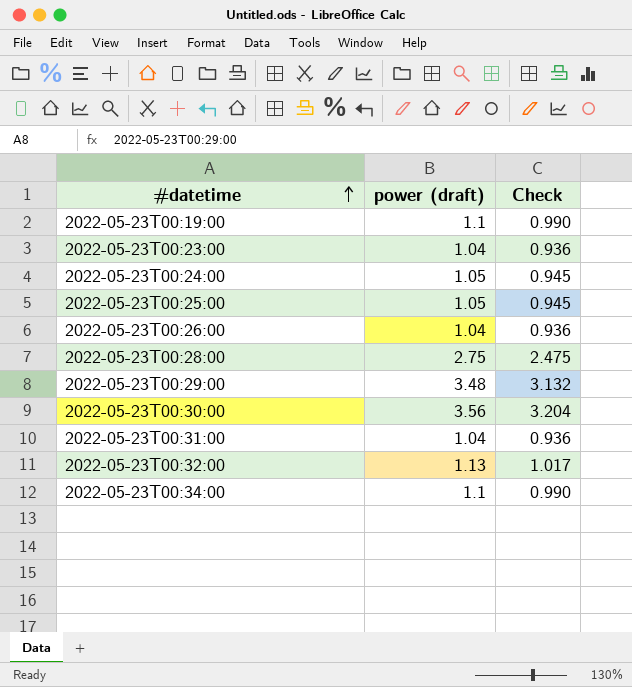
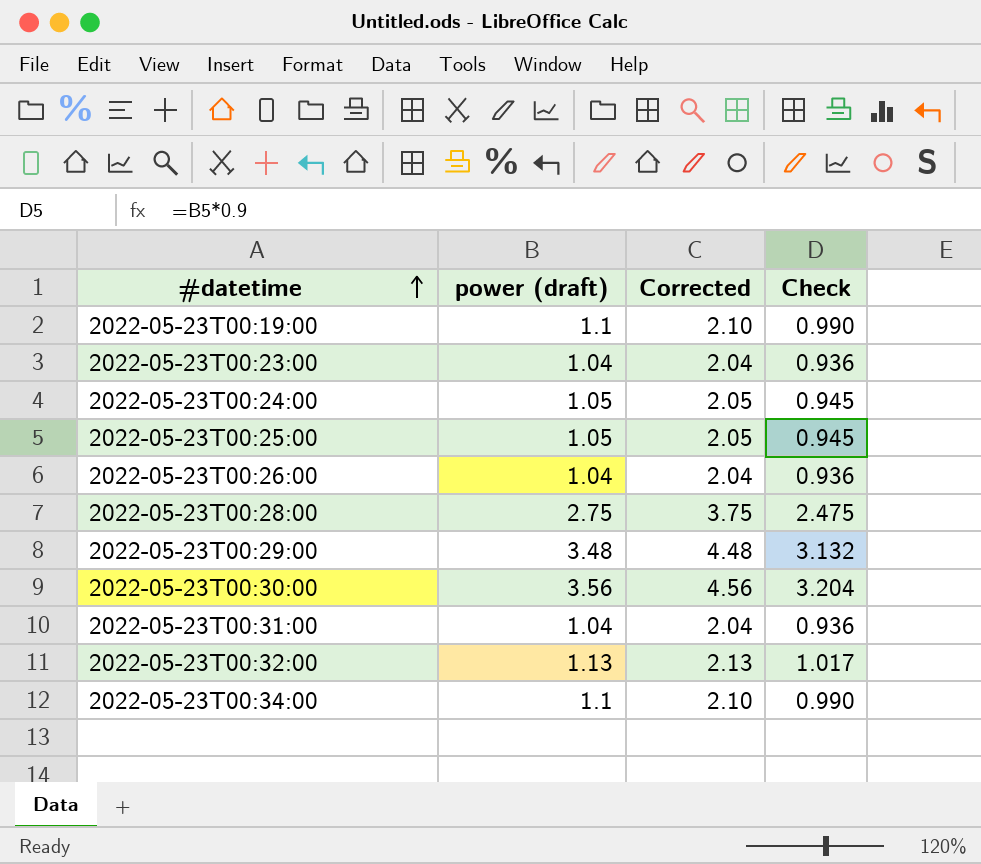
column Corrected | formula: none -> [power (draft)] + 1

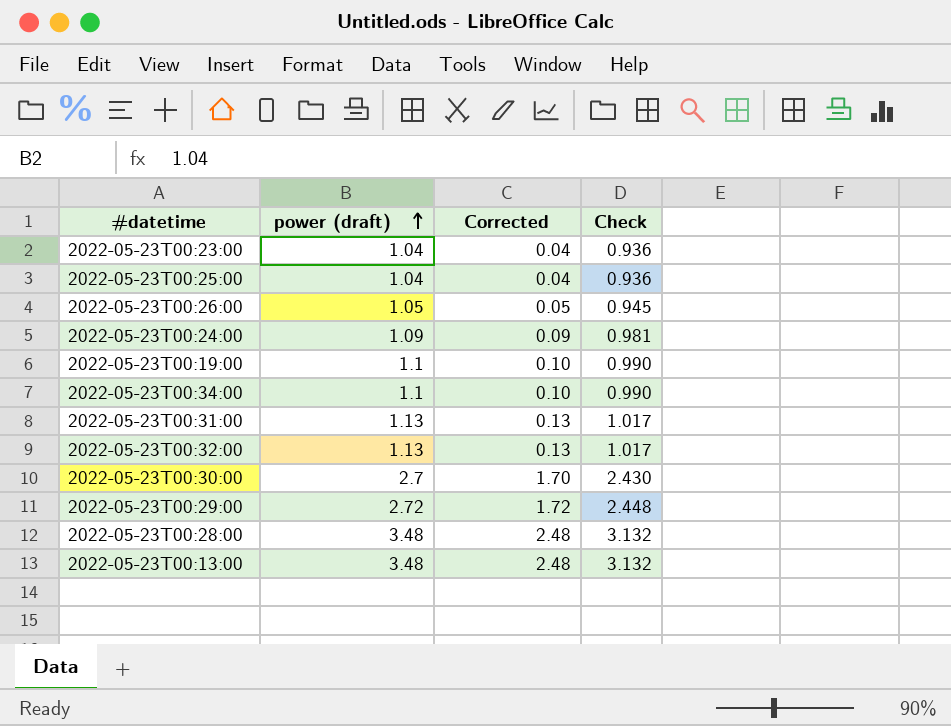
row order: #datetime ascending -> power (draft) ascending
column Corrected | formula: [power (draft)] + 1 -> [power (draft)] - 1
2022-05-23T00:25:00 | power (draft): 1.05 -> 1.04
2022-05-23T00:25:00 | Check: 0.945 -> 0.936
2022-05-23T00:26:00 | power (draft): 1.04 -> 1.05
2022-05-23T00:26:00 | Check: 0.936 -> 0.945
2022-05-23T00:24:00 | power (draft): 1.05 -> 1.09
2022-05-23T00:24:00 | Check: 0.945 -> 0.981
2022-05-23T00:31:00 | power (draft): 1.04 -> 1.13
2022-05-23T00:31:00 | Check: 0.936 -> 1.017
2022-05-23T00:30:00 | power (draft): 3.56 -> 2.7
2022-05-23T00:30:00 | Check: 3.204 -> 2.430
2022-05-23T00:29:00 | power (draft): 3.48 -> 2.72
2022-05-23T00:29:00 | Check: 3.132 -> 2.448
2022-05-23T00:28:00 | power (draft): 2.75 -> 3.48
2022-05-23T00:28:00 | Check: 2.475 -> 3.132
row 2022-05-23T00:13:00: none -> 3.48 | 2.48 | 3.132

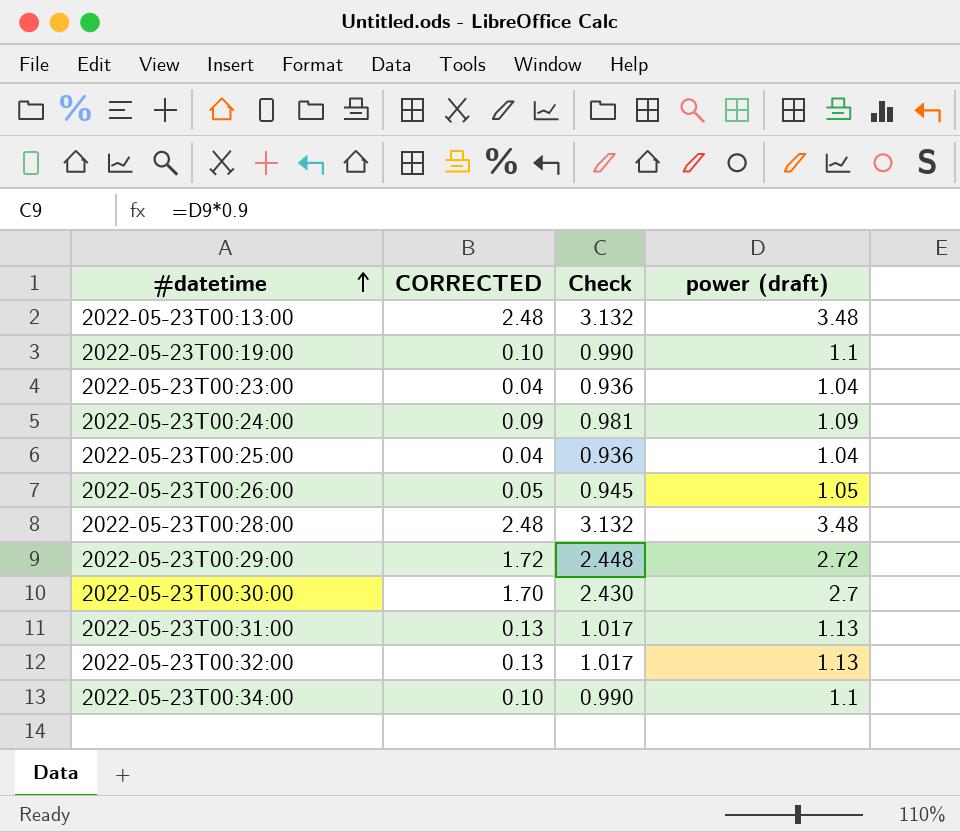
row order: power (draft) ascending -> #datetime ascending
column name: Corrected -> CORRECTED
column power (draft) | position: 2 -> 4

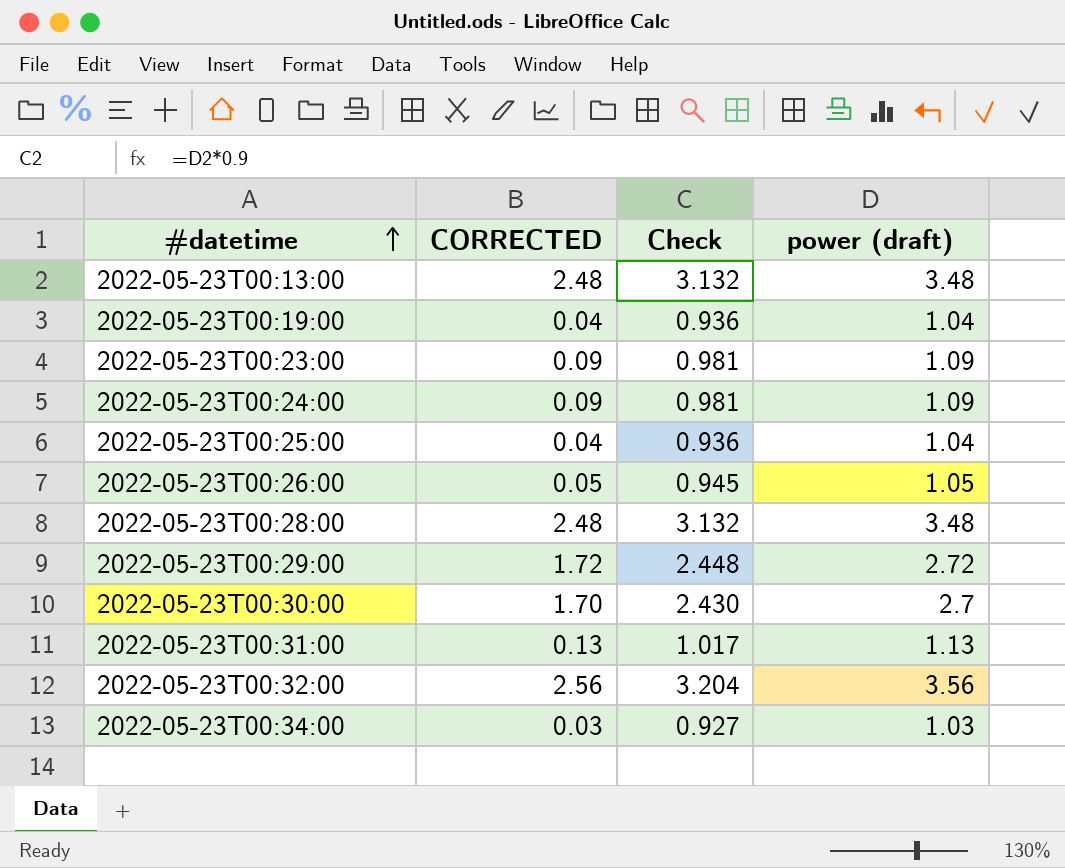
2022-05-23T00:19:00 | CORRECTED: 0.10 -> 0.04
2022-05-23T00:19:00 | Check: 0.990 -> 0.936
2022-05-23T00:19:00 | power (draft): 1.1 -> 1.04
2022-05-23T00:23:00 | CORRECTED: 0.04 -> 0.09
2022-05-23T00:23:00 | Check: 0.936 -> 0.981
2022-05-23T00:23:00 | power (draft): 1.04 -> 1.09
2022-05-23T00:32:00 | CORRECTED: 0.13 -> 2.56
2022-05-23T00:32:00 | Check: 1.017 -> 3.204
2022-05-23T00:32:00 | power (draft): 1.13 -> 3.56
2022-05-23T00:34:00 | CORRECTED: 0.10 -> 0.03
2022-05-23T00:34:00 | Check: 0.990 -> 0.927
2022-05-23T00:34:00 | power (draft): 1.1 -> 1.03

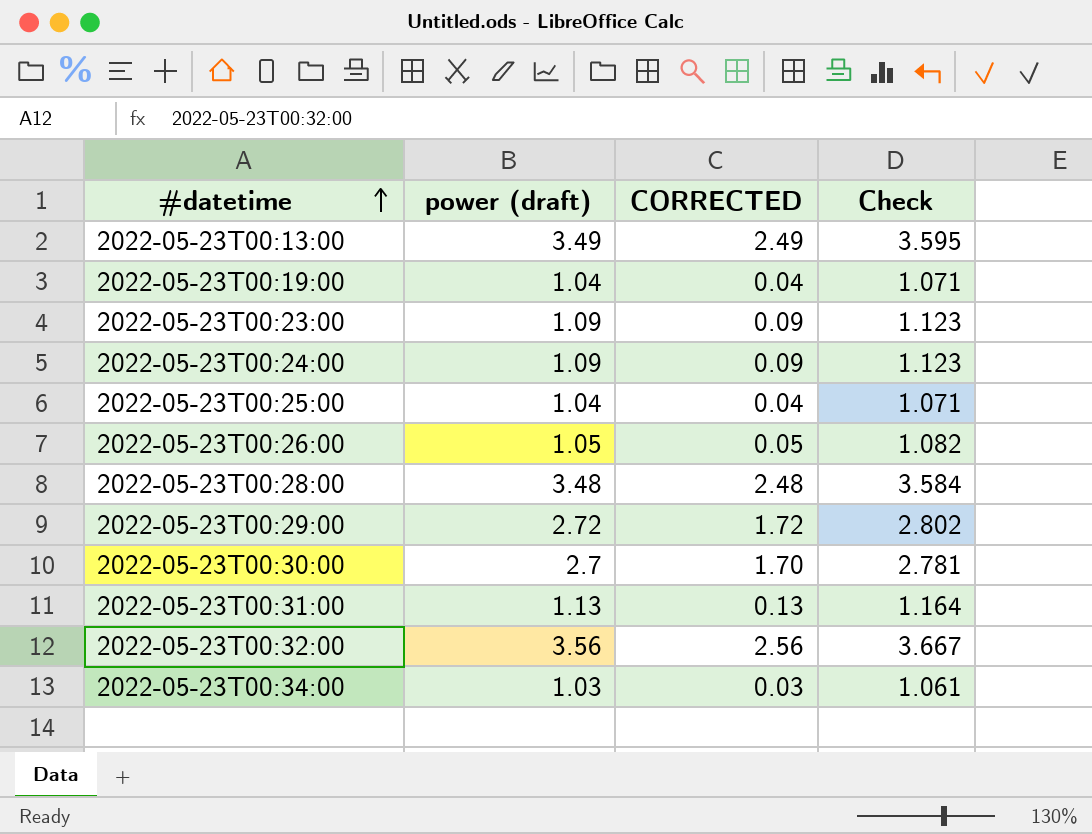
column power (draft) | position: 4 -> 2
column Check | formula: [power (draft)] * 0.9 -> [power (draft)] * 1.03
2022-05-23T00:13:00 | power (draft): 3.48 -> 3.49
2022-05-23T00:13:00 | CORRECTED: 2.48 -> 2.49

